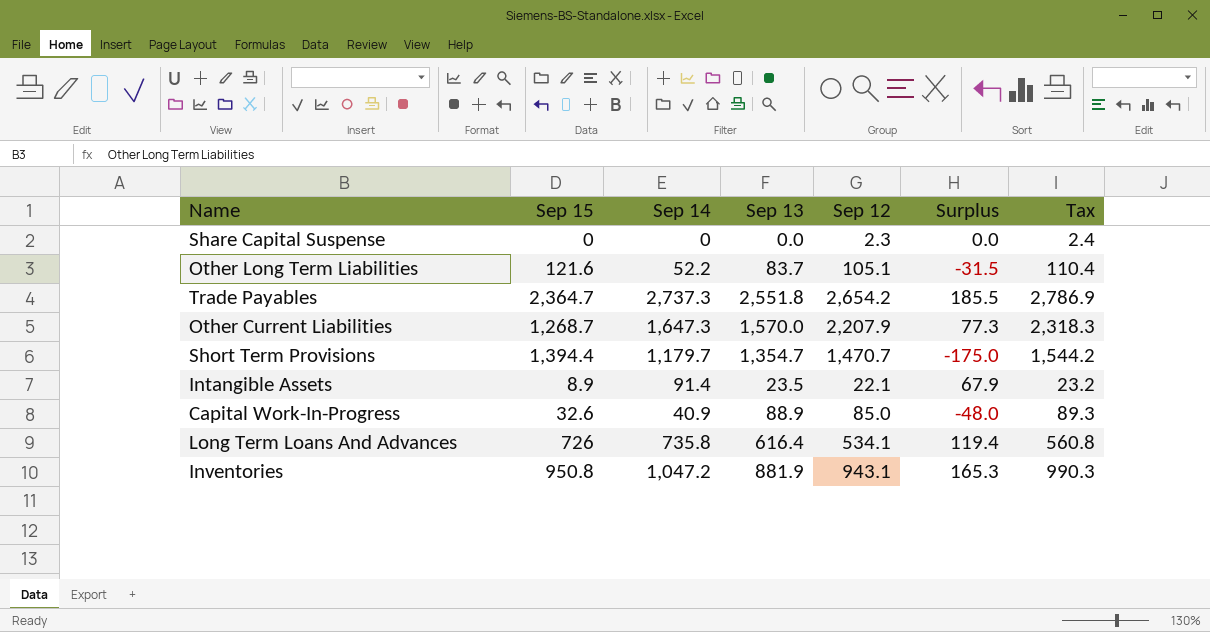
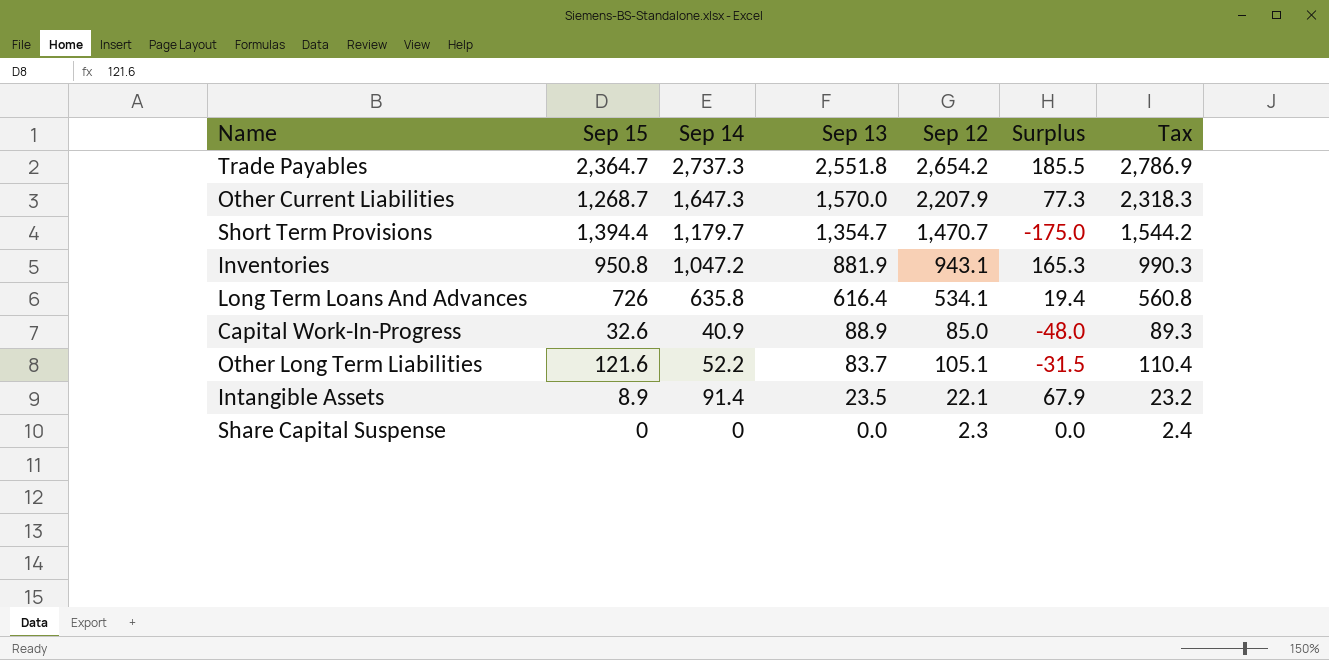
row order: none -> Sep 13 descending
Long Term Loans And Advances | Sep 14: 735.8 -> 635.8
Long Term Loans And Advances | Surplus: 119.4 -> 19.4

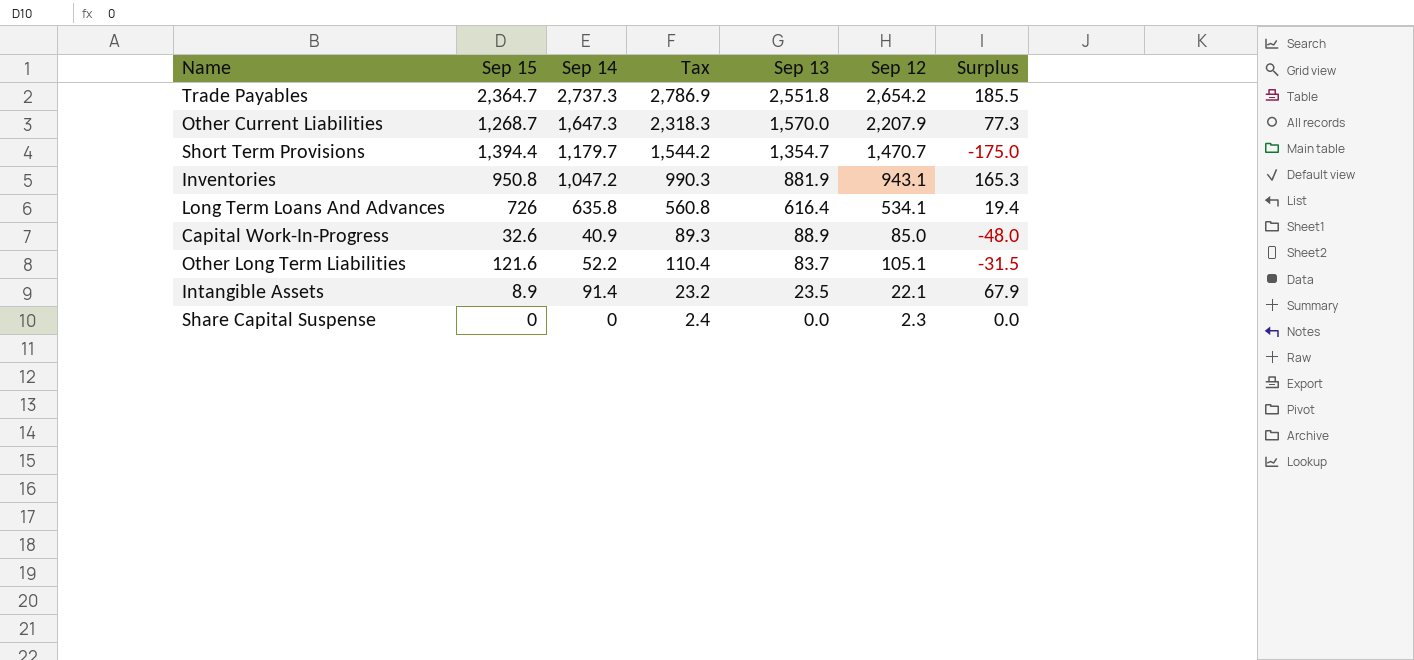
column Tax | position: 7 -> 4

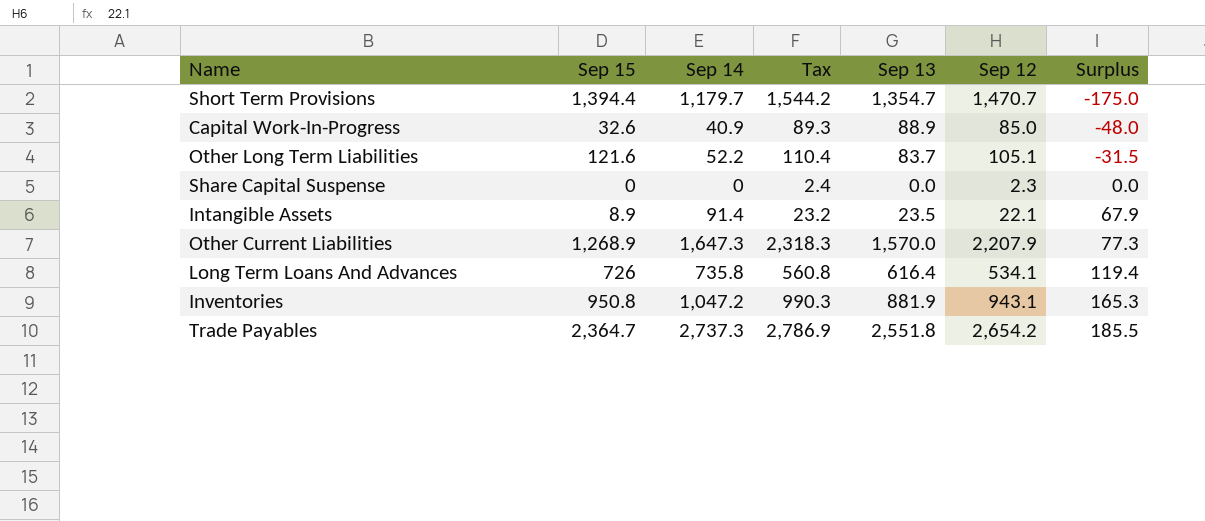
row order: Sep 13 descending -> Surplus ascending
Other Current Liabilities | Sep 15: 1,268.7 -> 1,268.9
Long Term Loans And Advances | Sep 14: 635.8 -> 735.8
Long Term Loans And Advances | Surplus: 19.4 -> 119.4

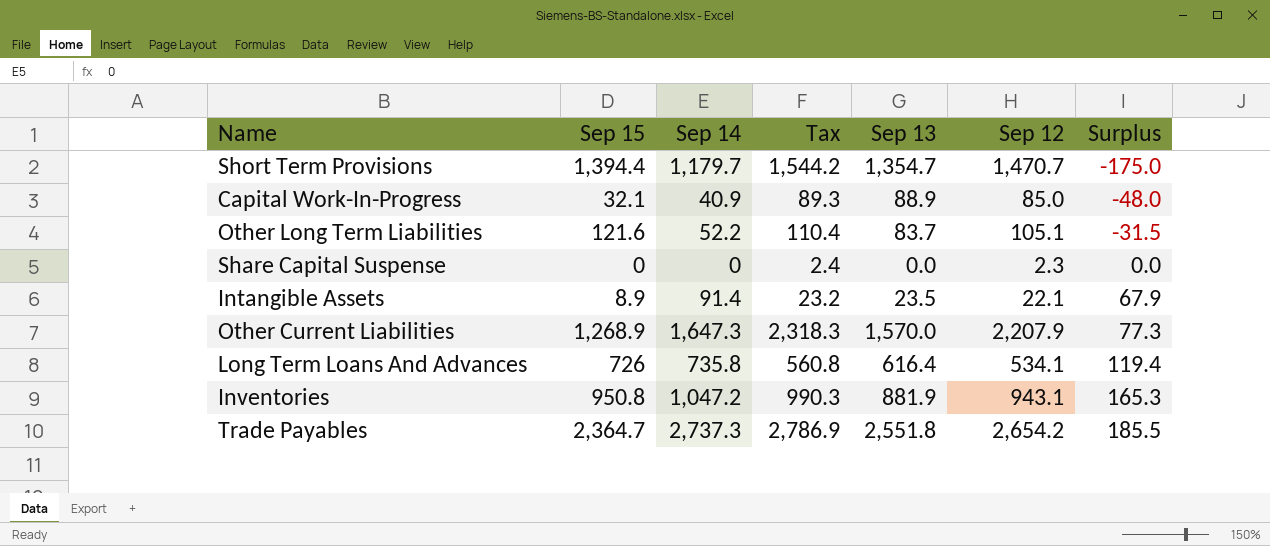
Capital Work-In-Progress | Sep 15: 32.6 -> 32.1

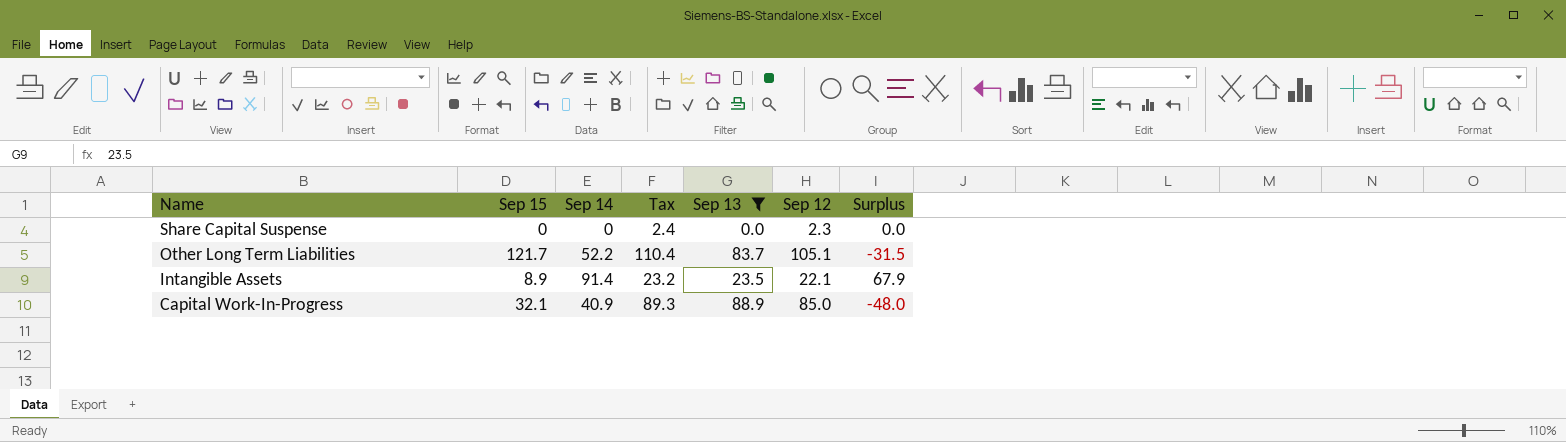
filter: none -> Sep 13 <= 88.9
row order: Surplus ascending -> Name descending
Other Long Term Liabilities | Sep 15: 121.6 -> 121.7

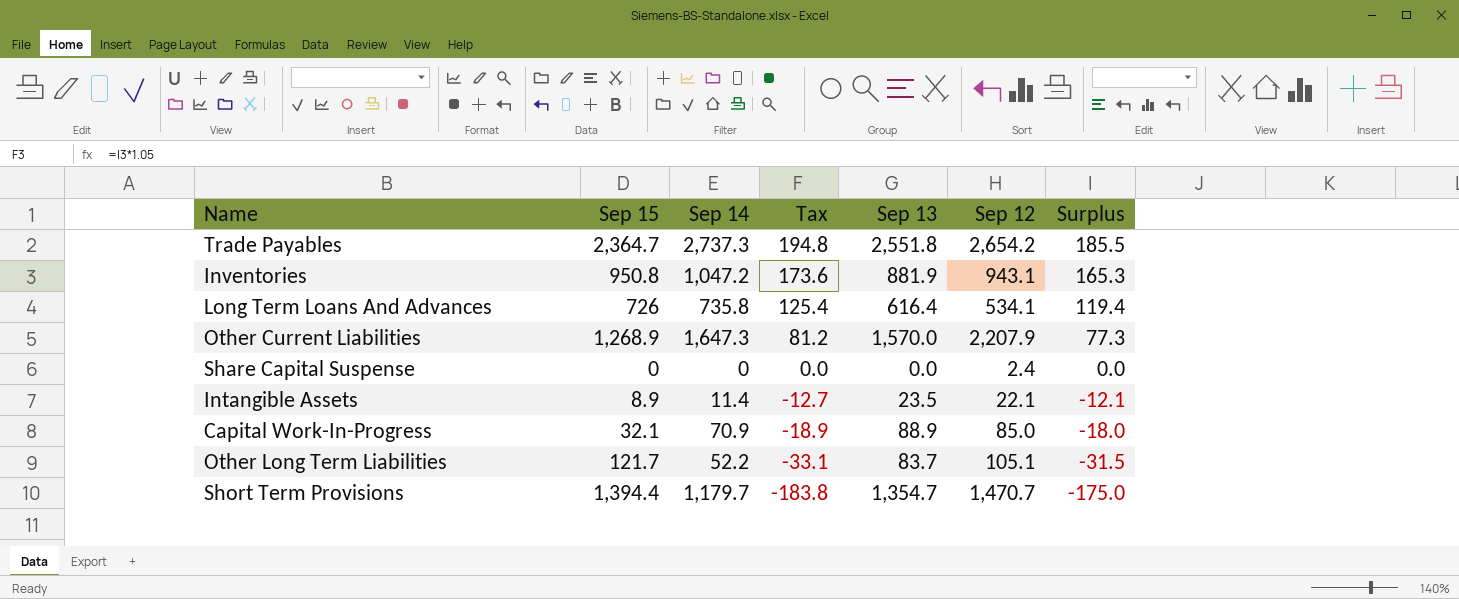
filter: Sep 13 <= 88.9 -> none
row order: Name descending -> Tax descending
column Tax | formula: [Sep 12] * 1.05 -> [Surplus] * 1.05
Share Capital Suspense | Sep 12: 2.3 -> 2.4
Intangible Assets | Sep 14: 91.4 -> 11.4
Intangible Assets | Surplus: 67.9 -> -12.1
Capital Work-In-Progress | Sep 14: 40.9 -> 70.9
Capital Work-In-Progress | Surplus: -48.0 -> -18.0

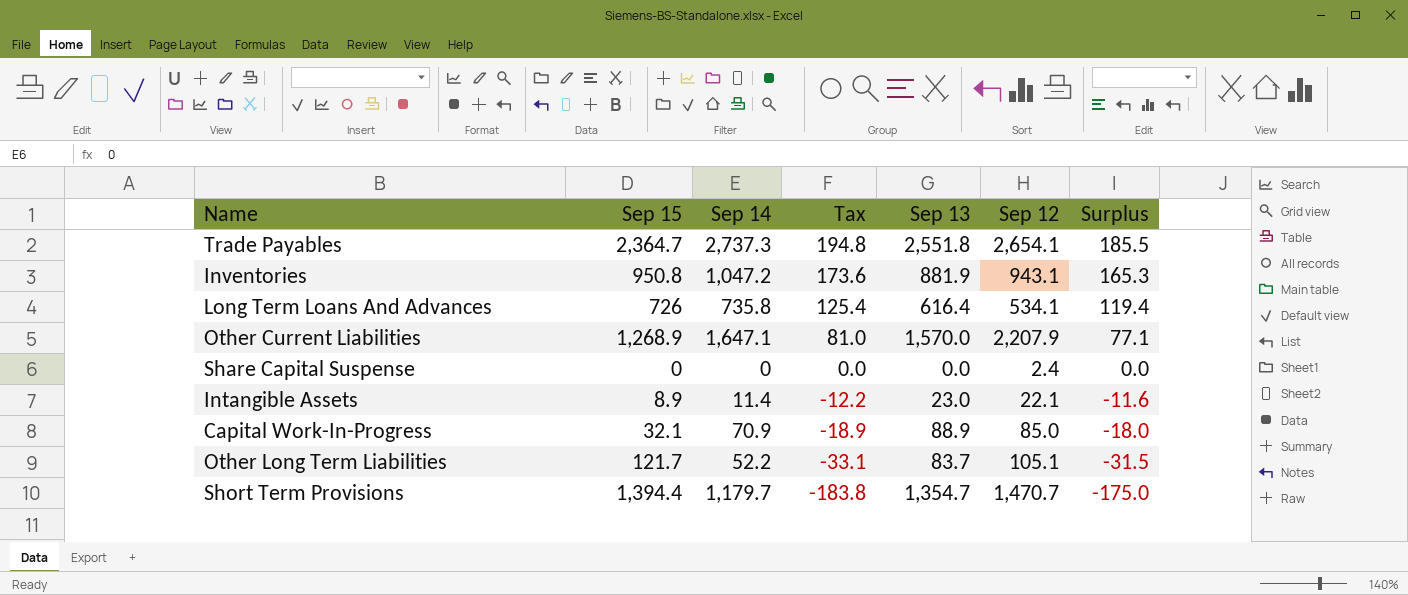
Trade Payables | Sep 12: 2,654.2 -> 2,654.1
Other Current Liabilities | Sep 14: 1,647.3 -> 1,647.1
Other Current Liabilities | Tax: 81.2 -> 81.0
Other Current Liabilities | Surplus: 77.3 -> 77.1
Intangible Assets | Tax: -12.7 -> -12.2
Intangible Assets | Sep 13: 23.5 -> 23.0
Intangible Assets | Surplus: -12.1 -> -11.6

